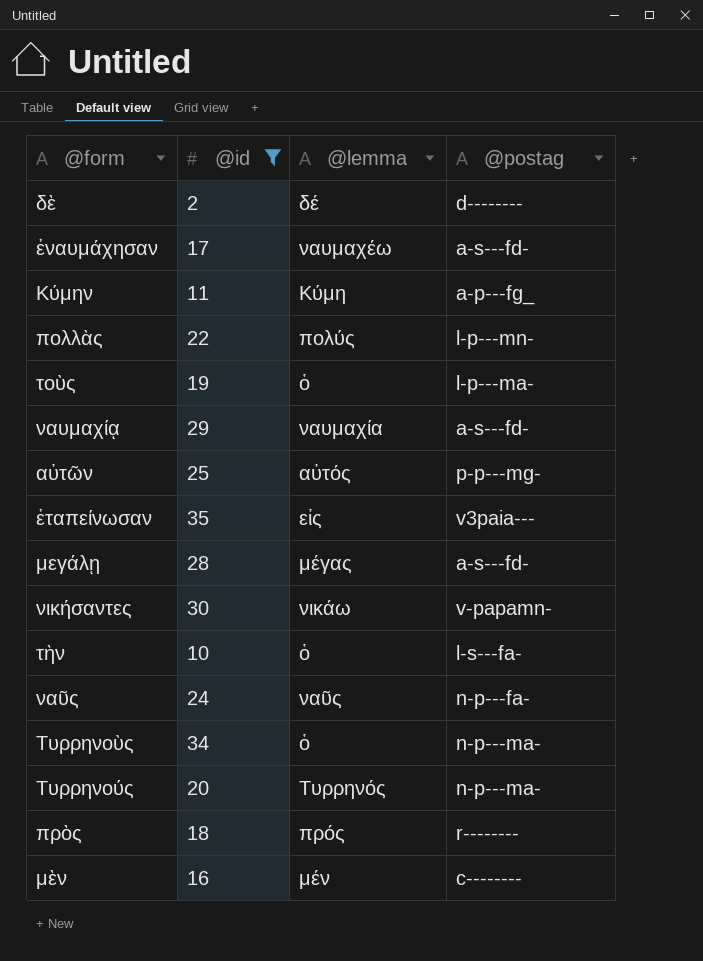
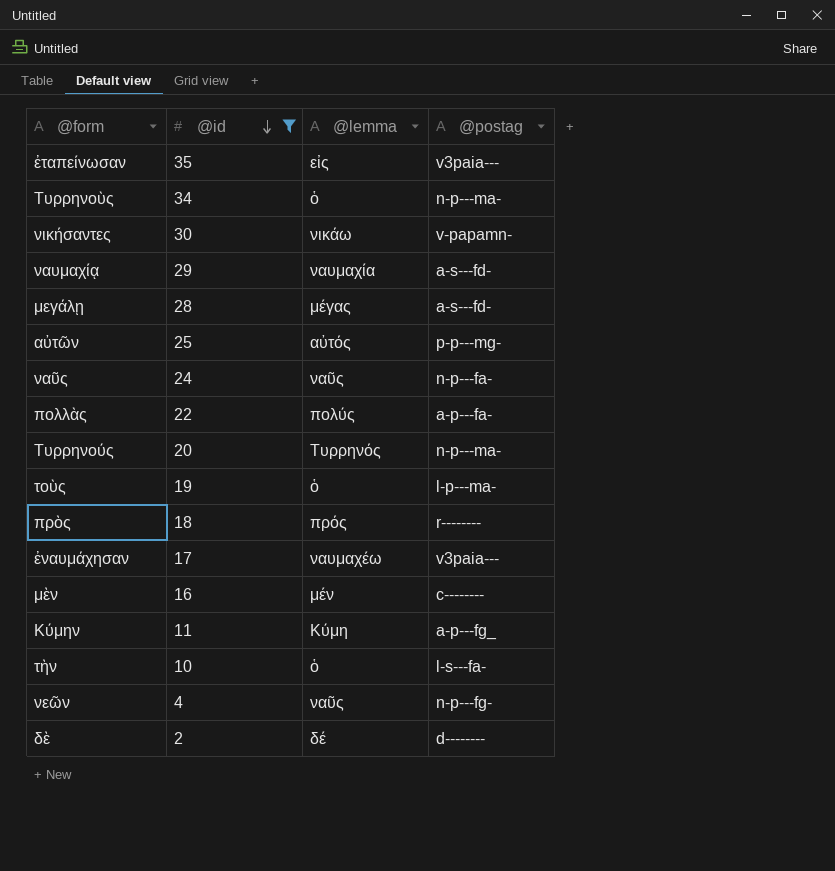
row order: none -> @id descending
πολλὰς | @postag: l-p---mn- -> a-p---fa-
ἐναυμάχησαν | @postag: a-s---fd- -> v3paia---
row νεῶν: none -> 4 | ναῦς | n-p---fg-

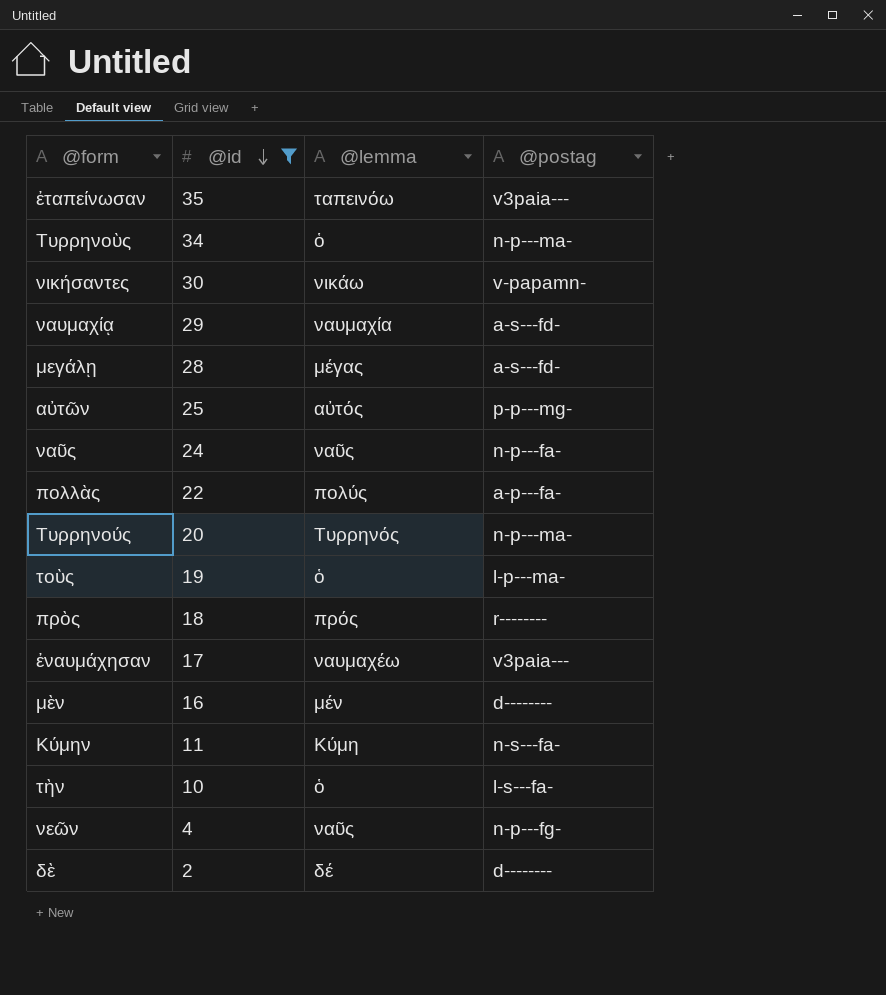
ἐταπείνωσαν | @lemma: εἰς -> ταπεινόω
μὲν | @postag: c-------- -> d--------
Κύμην | @postag: a-p---fg_ -> n-s---fa-

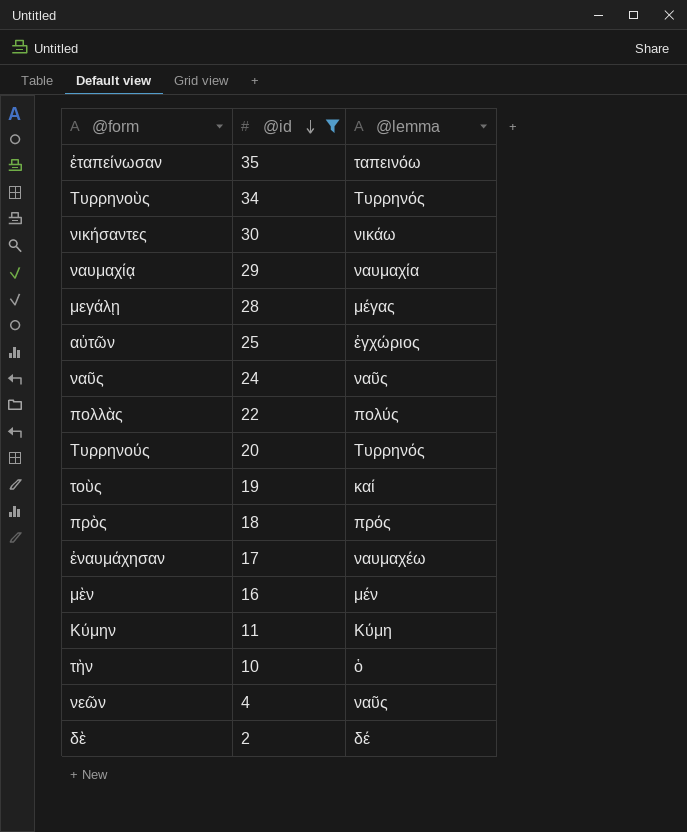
column @postag | position: 4 -> none
Τυρρηνοὺς | @lemma: ὁ -> Τυρρηνός
αὐτῶν | @lemma: αὐτός -> ἐγχώριος
τοὺς | @lemma: ὁ -> καί

